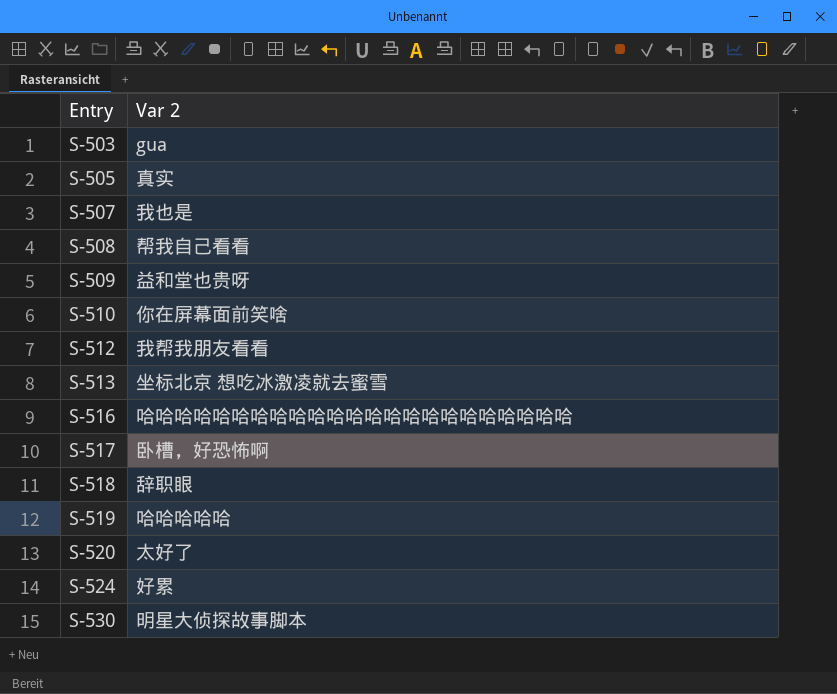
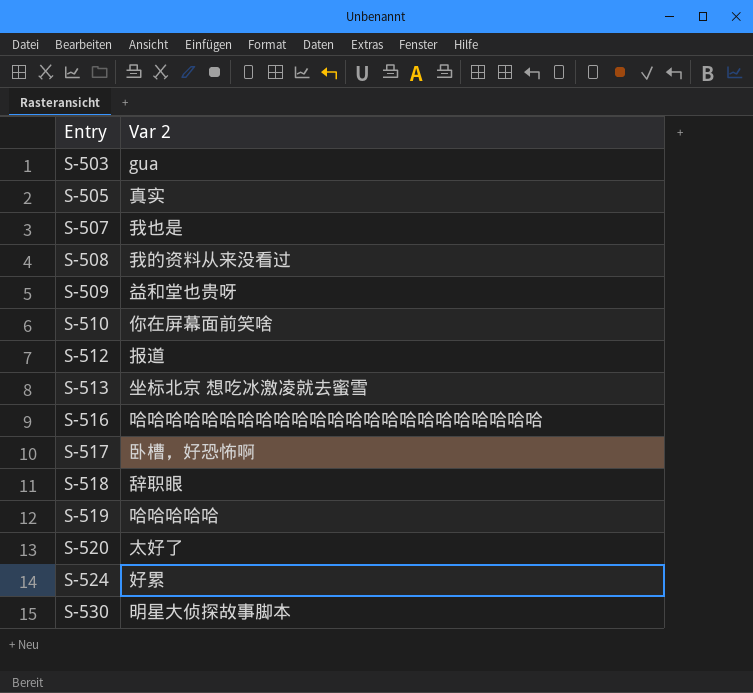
S-508 | Var 2: 帮我自己看看 -> 我的资料从来没看过
S-512 | Var 2: 我帮我朋友看看 -> 报道

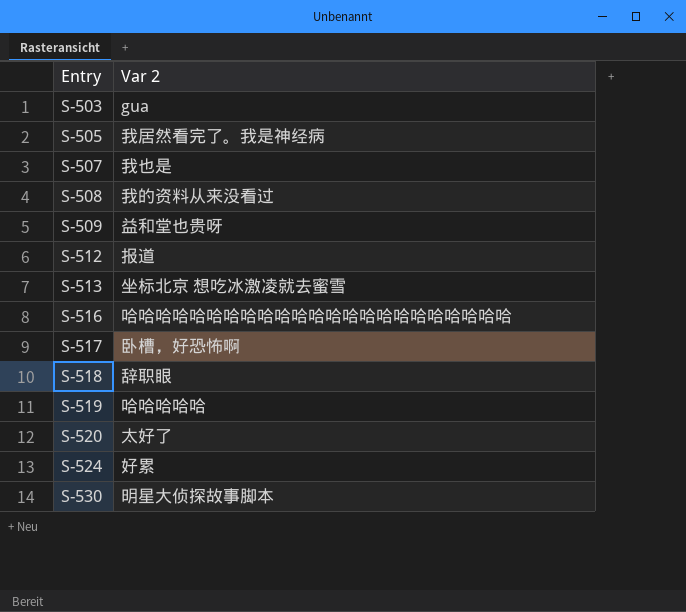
row S-510: 你在屏幕面前笑啥 -> none
S-505 | Var 2: 真实 -> 我居然看完了。我是神经病

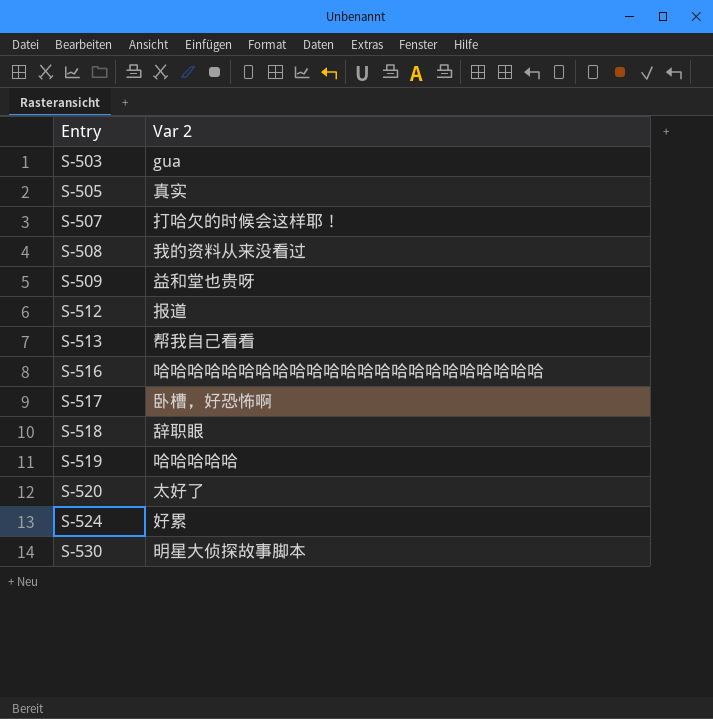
S-505 | Var 2: 我居然看完了。我是神经病 -> 真实
S-507 | Var 2: 我也是 -> 打哈欠的时候会这样耶！
S-513 | Var 2: 坐标北京 想吃冰激凌就去蜜雪 -> 帮我自己看看

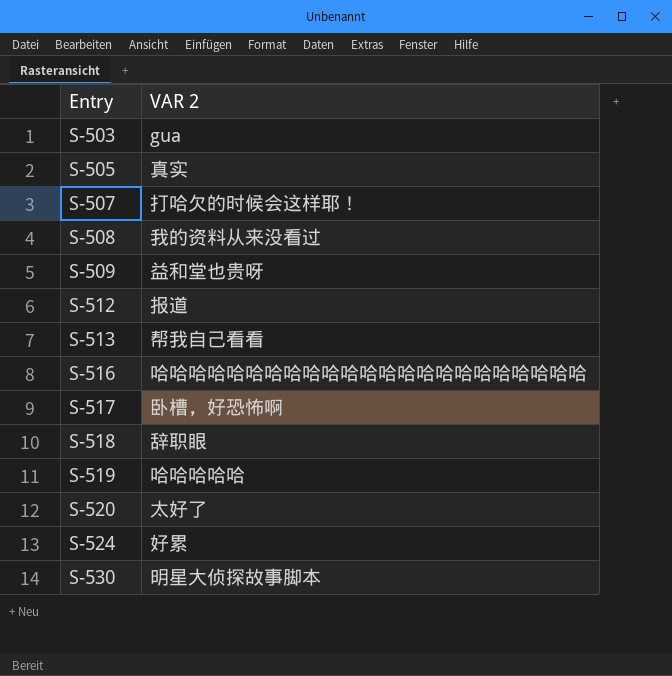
column name: Var 2 -> VAR 2

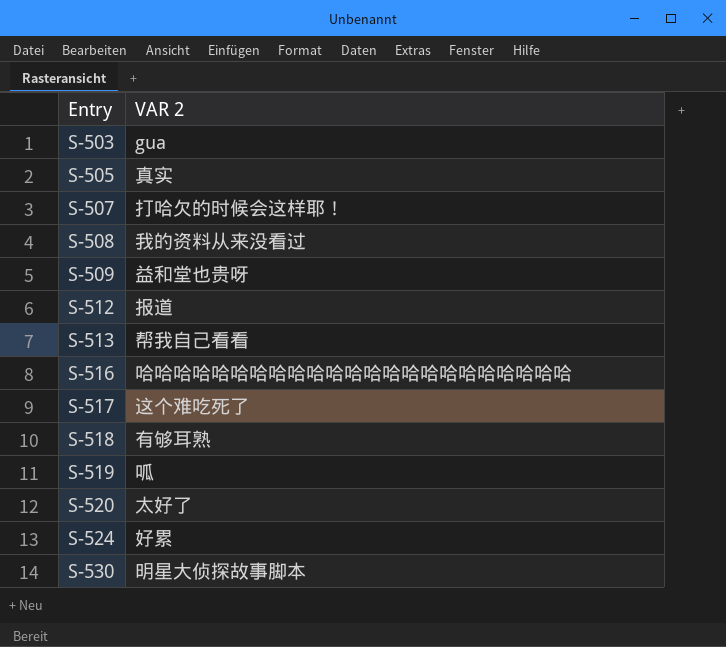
S-517 | VAR 2: 卧槽，好恐怖啊 -> 这个难吃死了
S-518 | VAR 2: 辞职眼 -> 有够耳熟
S-519 | VAR 2: 哈哈哈哈哈 -> 呱

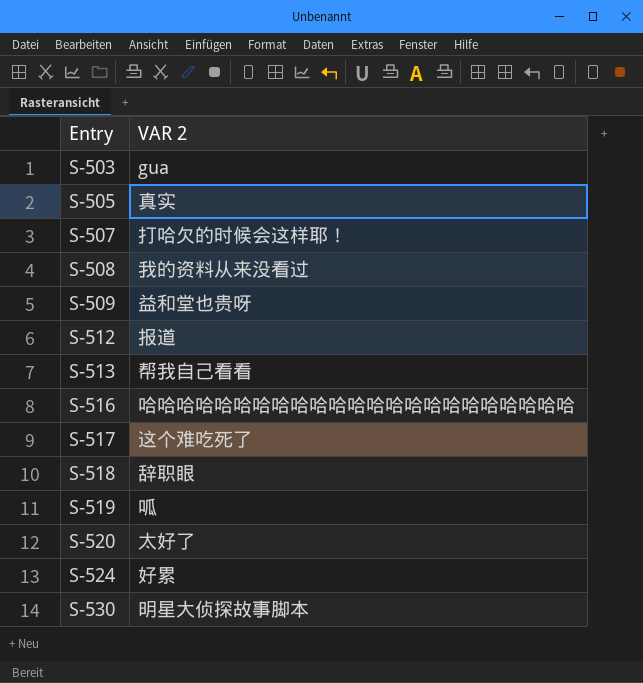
S-518 | VAR 2: 有够耳熟 -> 辞职眼

